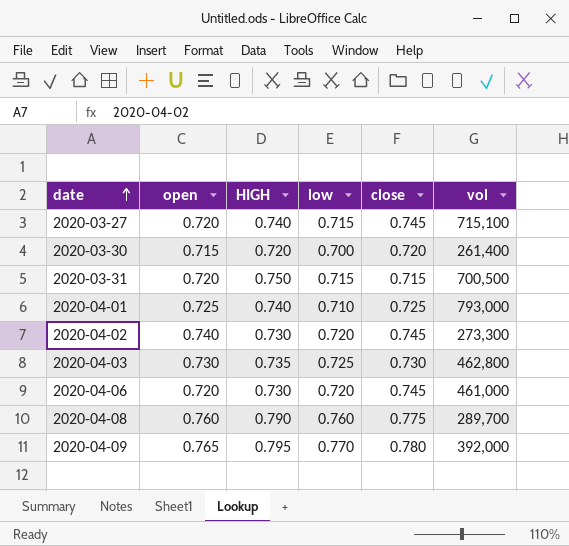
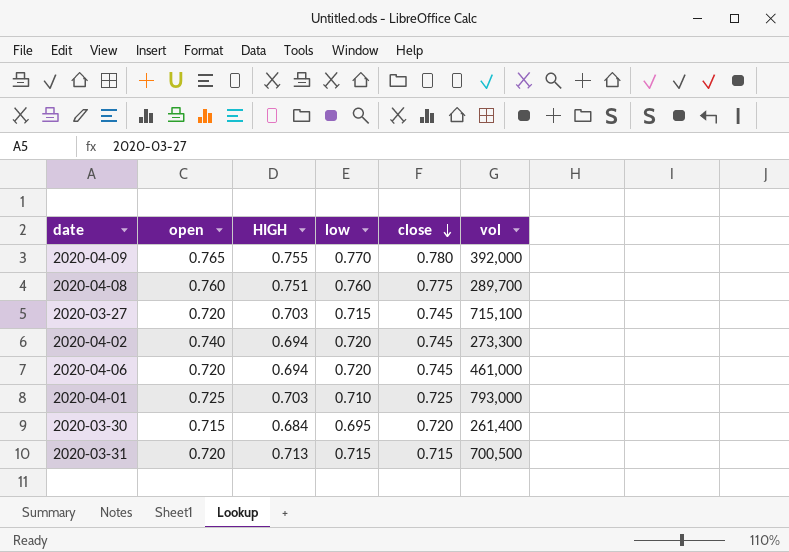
row order: date ascending -> close descending
row 2020-04-03: 0.730 | 0.735 | 0.725 | 0.730 | 462,800 -> none
2020-04-09 | HIGH: 0.795 -> 0.755
2020-04-08 | HIGH: 0.790 -> 0.751
2020-03-27 | HIGH: 0.740 -> 0.703
2020-04-02 | HIGH: 0.730 -> 0.694
2020-04-06 | HIGH: 0.730 -> 0.694
2020-04-01 | HIGH: 0.740 -> 0.703
2020-03-30 | HIGH: 0.720 -> 0.684
2020-03-30 | low: 0.700 -> 0.695
2020-03-31 | HIGH: 0.750 -> 0.713

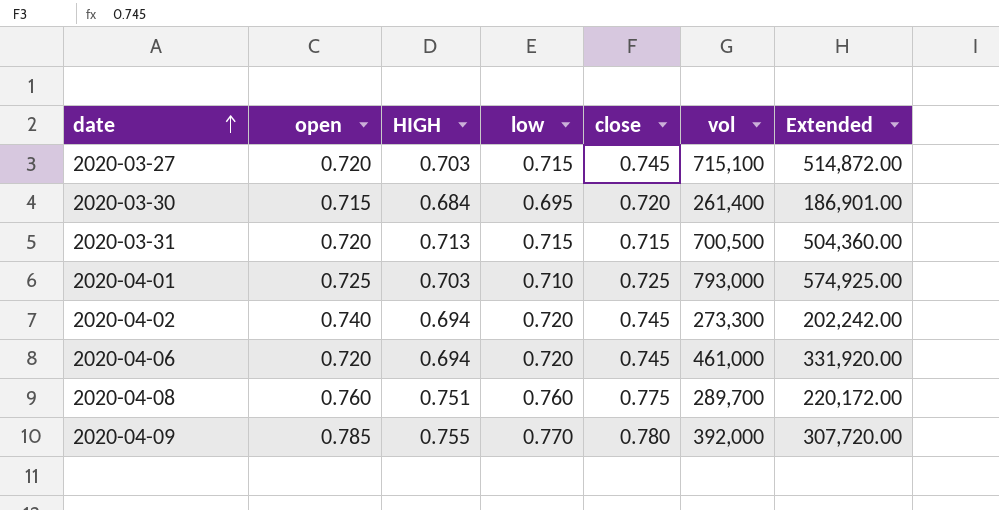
row order: close descending -> date ascending
column Extended | formula: none -> [open] * [vol]
2020-04-09 | open: 0.765 -> 0.785

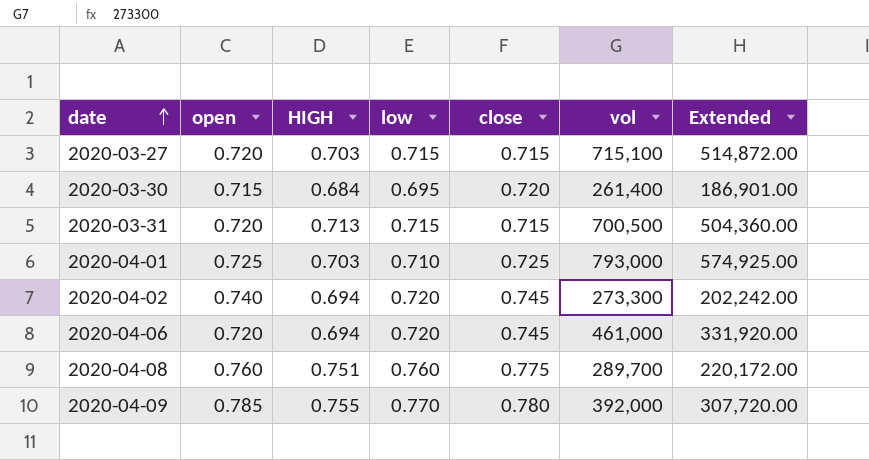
2020-03-27 | close: 0.745 -> 0.715

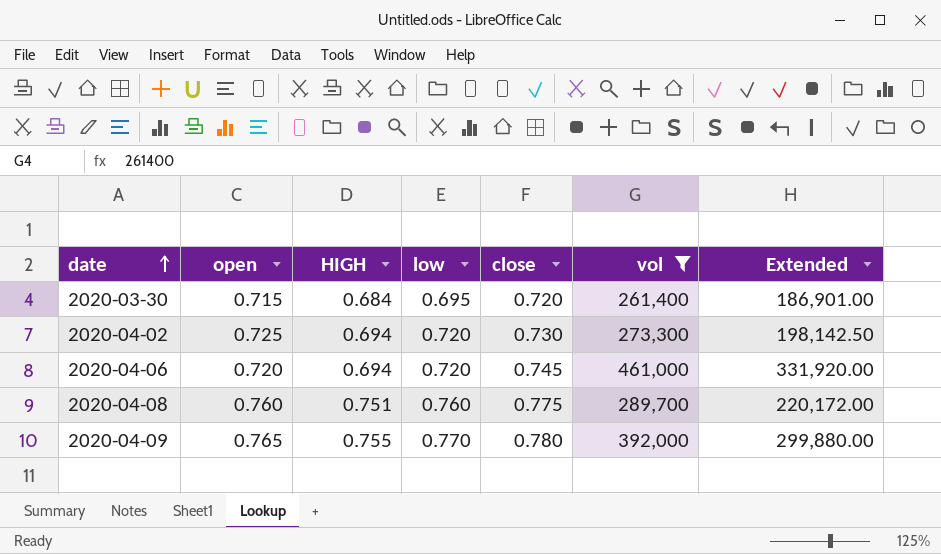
filter: none -> vol <= 461,000
2020-04-02 | open: 0.740 -> 0.725
2020-04-02 | close: 0.745 -> 0.730
2020-04-02 | Extended: 202,242.00 -> 198,142.50
2020-04-09 | open: 0.785 -> 0.765
2020-04-09 | Extended: 307,720.00 -> 299,880.00

